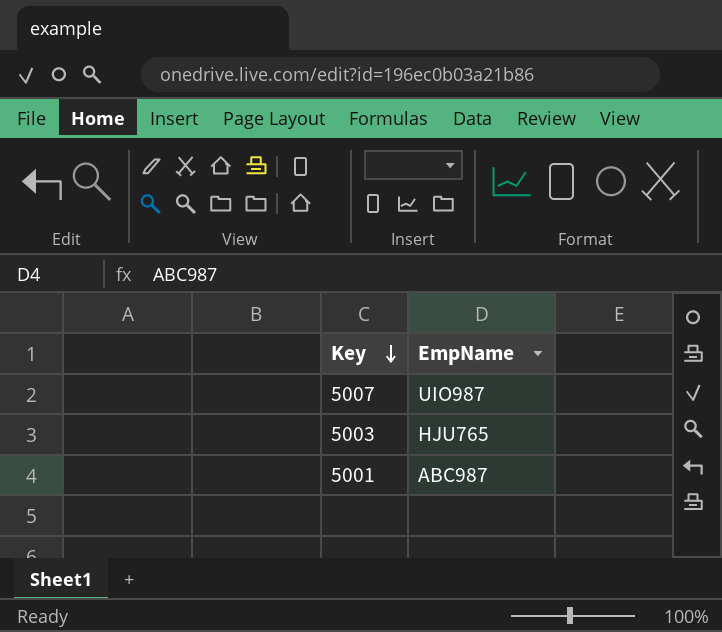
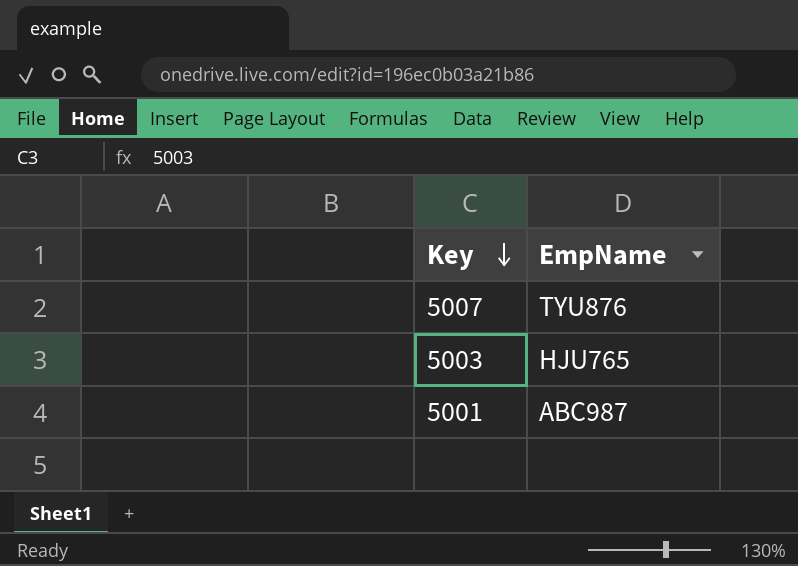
5007 | EmpName: UIO987 -> TYU876

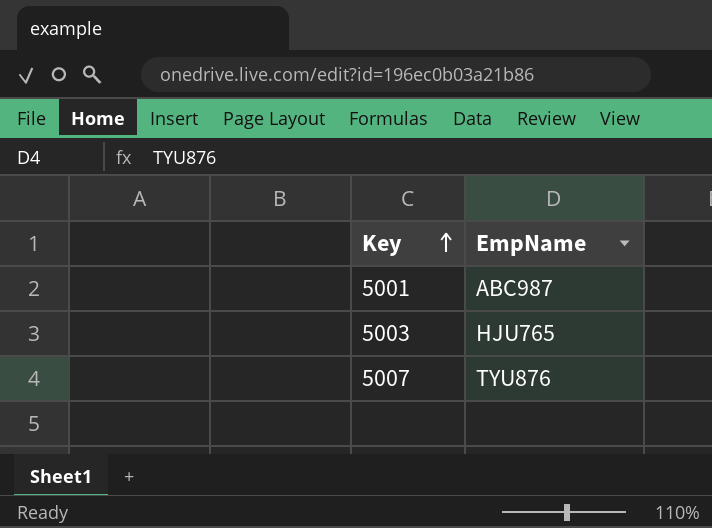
row order: Key descending -> Key ascending

